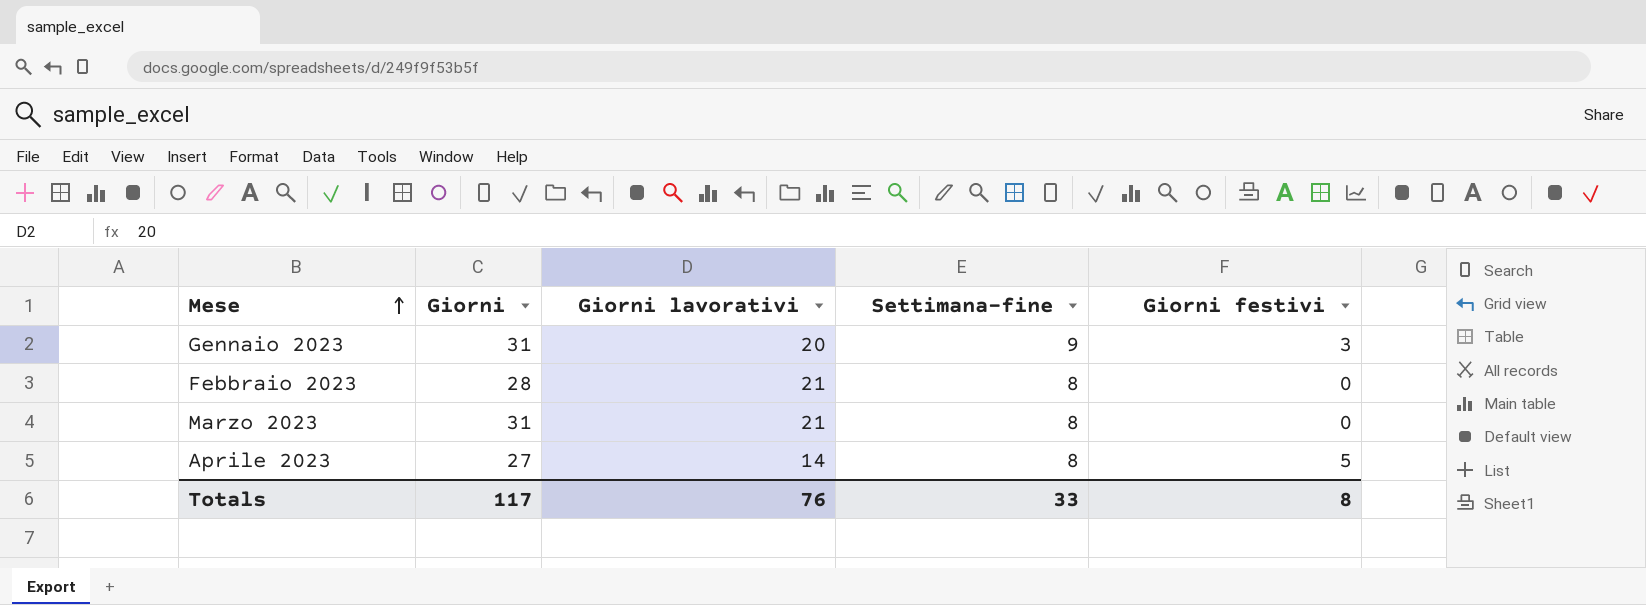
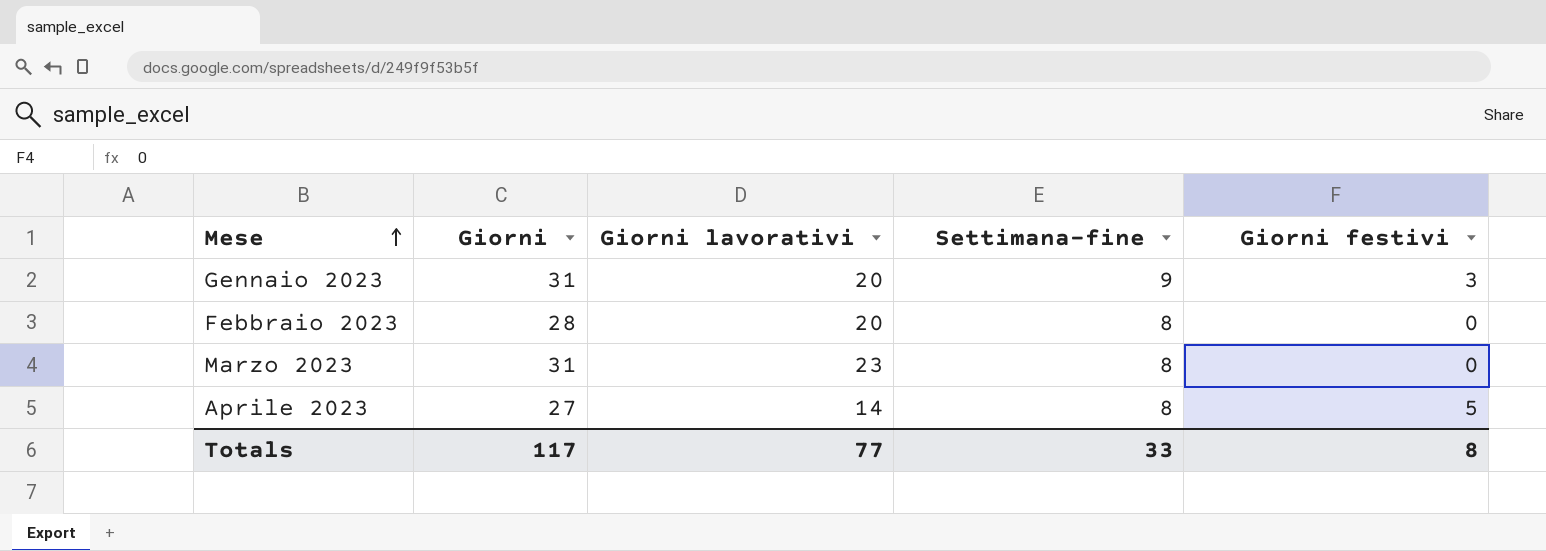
Febbraio 2023 | Giorni lavorativi: 21 -> 20
Marzo 2023 | Giorni lavorativi: 21 -> 23
Totals | Giorni lavorativi: 76 -> 77

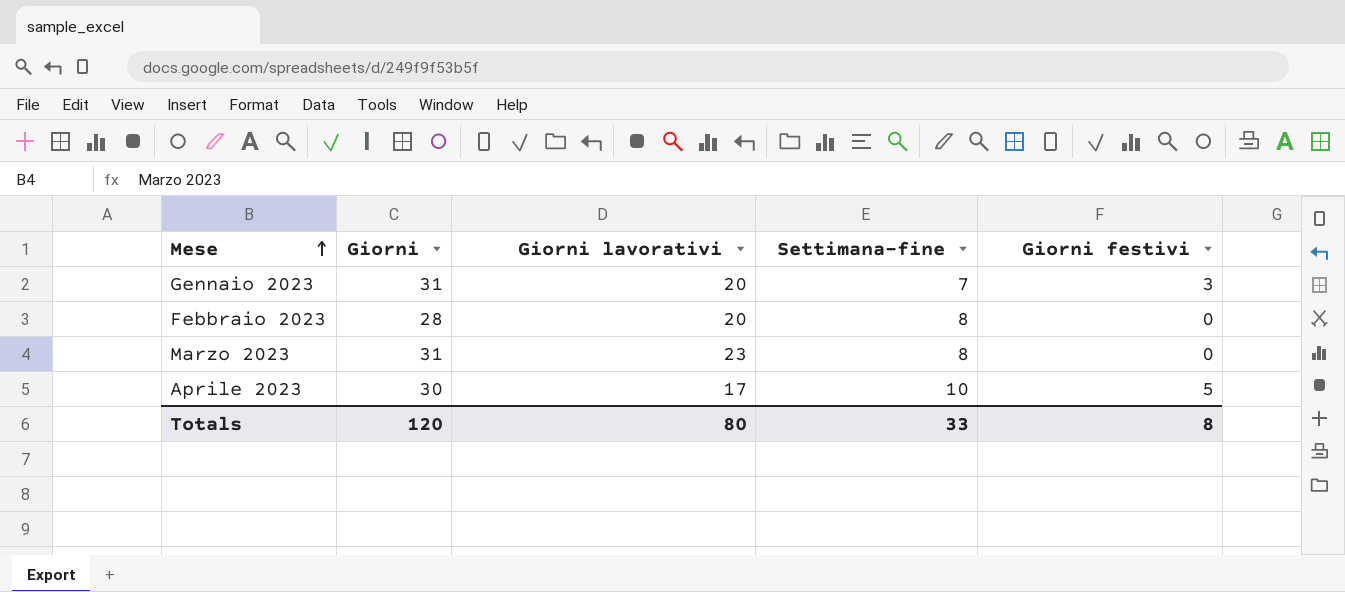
Gennaio 2023 | Settimana-fine: 9 -> 7
Aprile 2023 | Giorni: 27 -> 30
Aprile 2023 | Giorni lavorativi: 14 -> 17
Aprile 2023 | Settimana-fine: 8 -> 10
Totals | Giorni: 117 -> 120
Totals | Giorni lavorativi: 77 -> 80

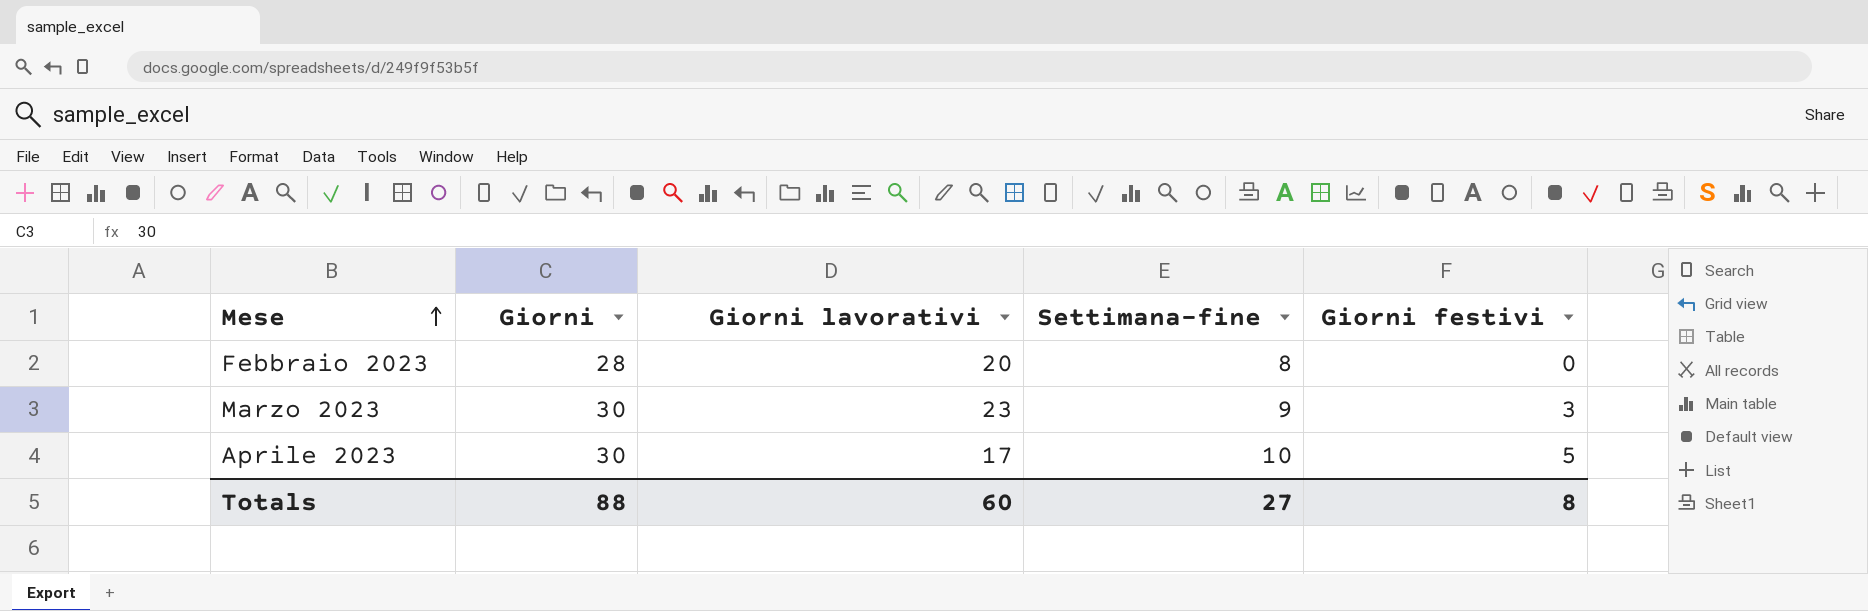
row Gennaio 2023: 31 | 20 | 7 | 3 -> none
Marzo 2023 | Giorni: 31 -> 30
Marzo 2023 | Settimana-fine: 8 -> 9
Marzo 2023 | Giorni festivi: 0 -> 3
Totals | Giorni: 120 -> 88
Totals | Giorni lavorativi: 80 -> 60
Totals | Settimana-fine: 33 -> 27

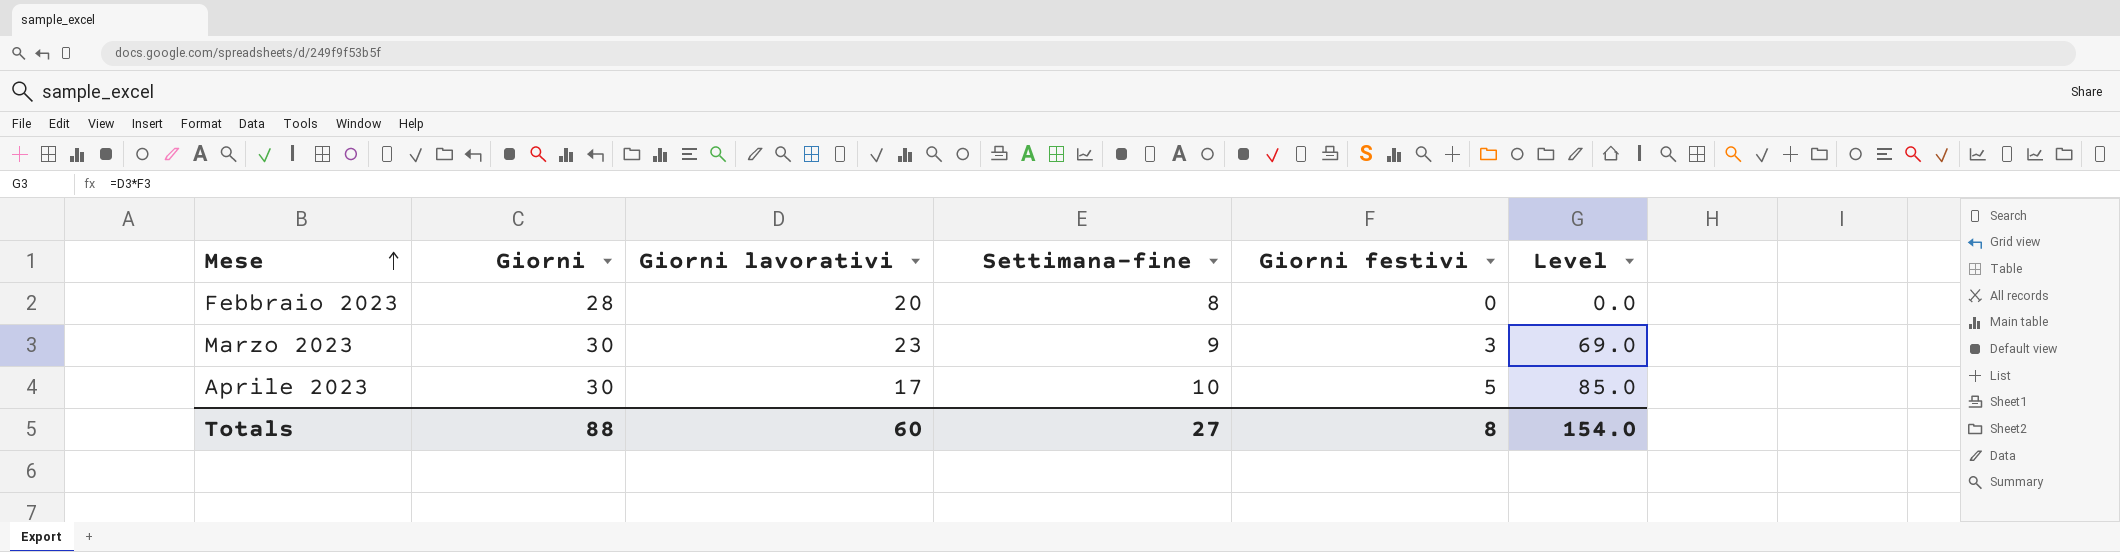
column Level | formula: none -> [Giorni lavorativi] * [Giorni festivi]

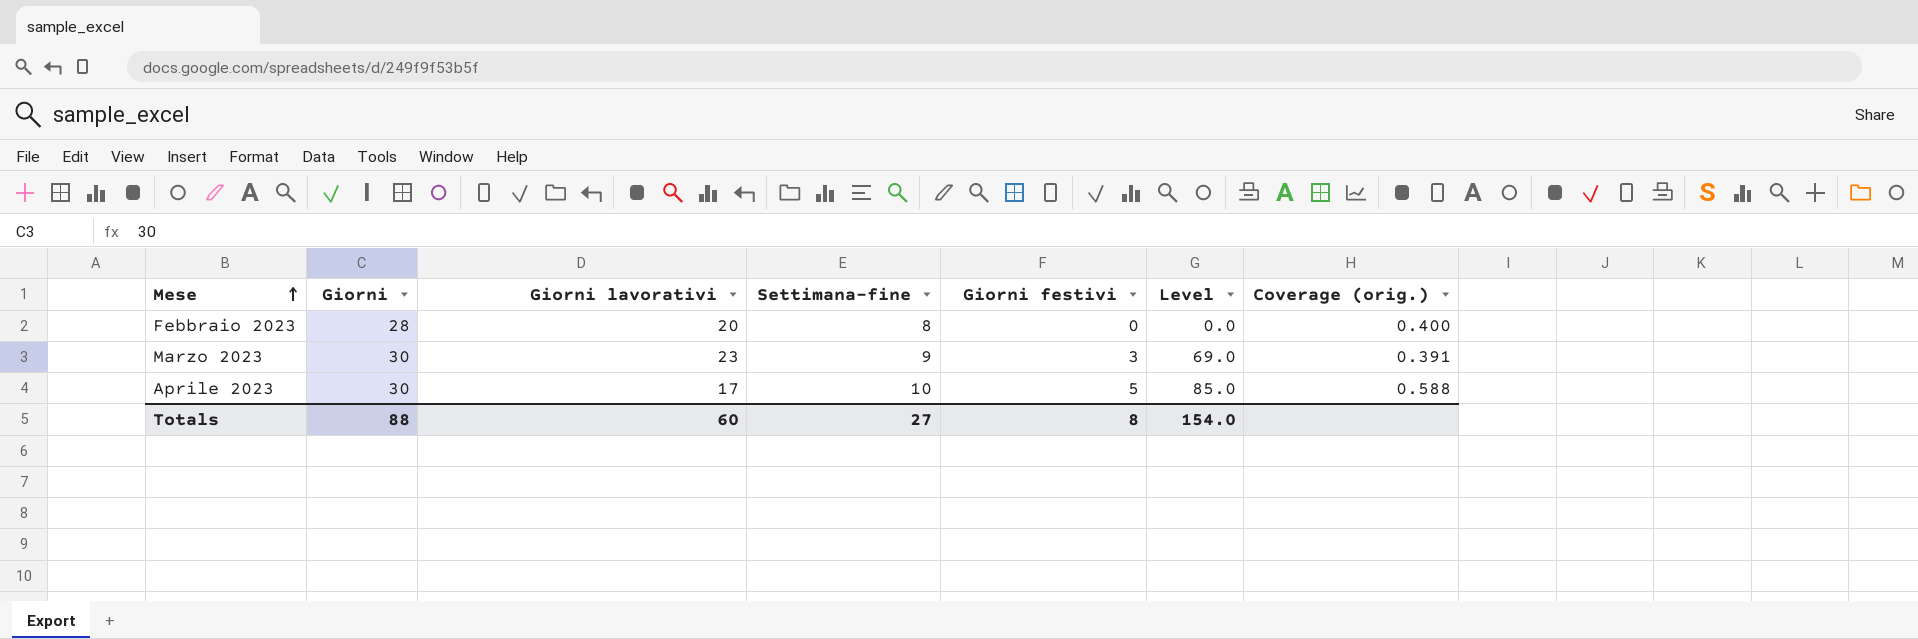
column Coverage (orig.) | formula: none -> [Settimana-fine] / [Giorni lavorativi]

